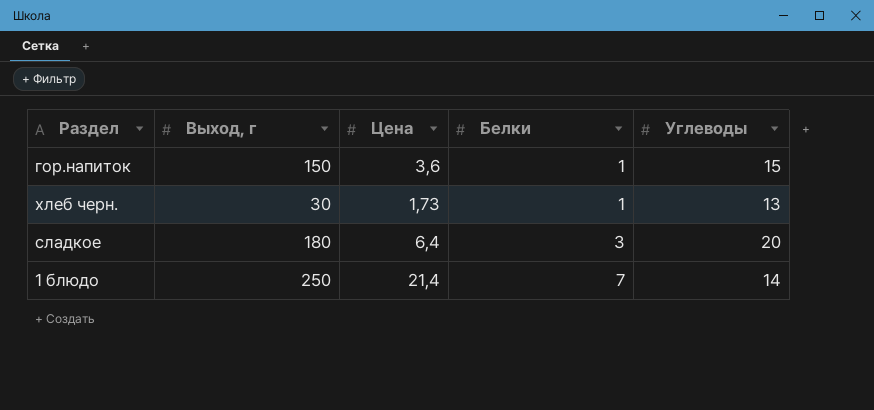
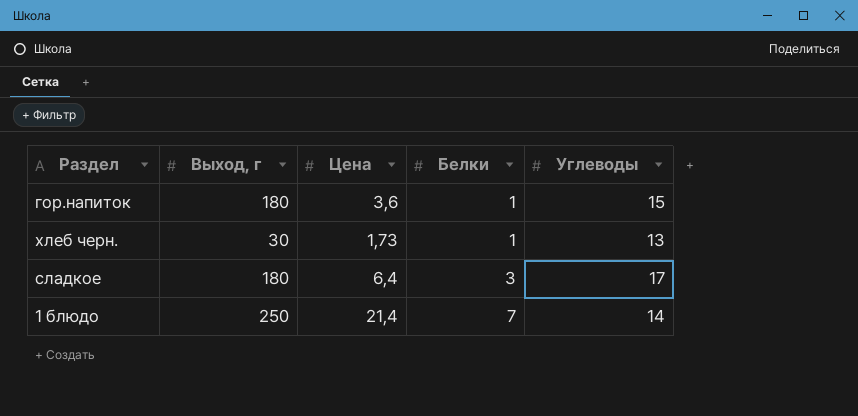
гор.напиток | Выход, г: 150 -> 180
сладкое | Углеводы: 20 -> 17

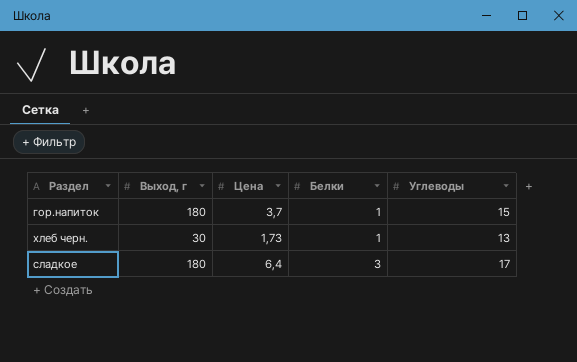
row 1 блюдо: 250 | 21,4 | 7 | 14 -> none
гор.напиток | Цена: 3,6 -> 3,7

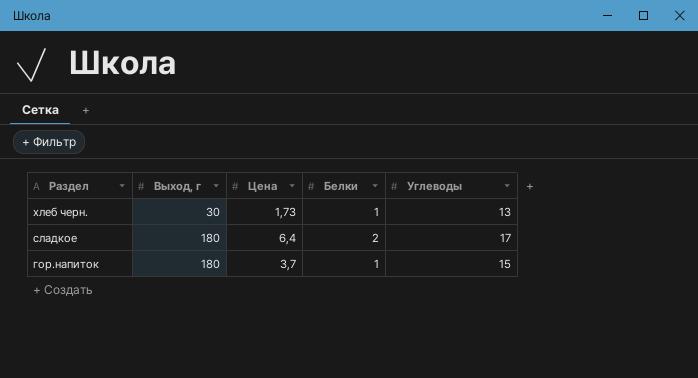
row order: Белки ascending -> Раздел descending
сладкое | Белки: 3 -> 2

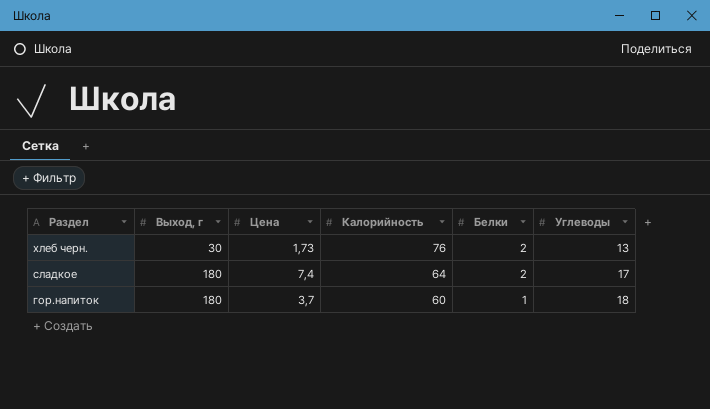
column Калорийность | position: none -> 4
хлеб черн. | Белки: 1 -> 2
сладкое | Цена: 6,4 -> 7,4
гор.напиток | Углеводы: 15 -> 18

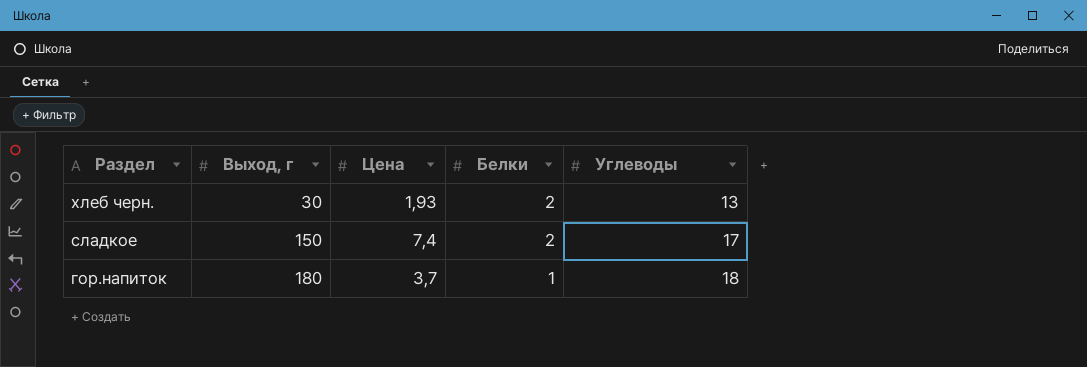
column Калорийность | position: 4 -> none
хлеб черн. | Цена: 1,73 -> 1,93
сладкое | Выход, г: 180 -> 150

